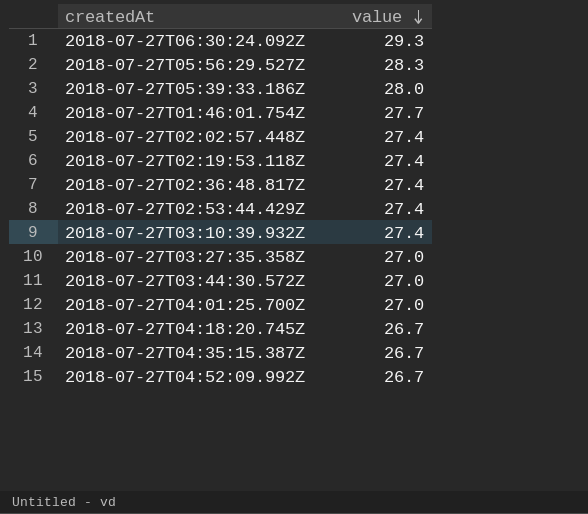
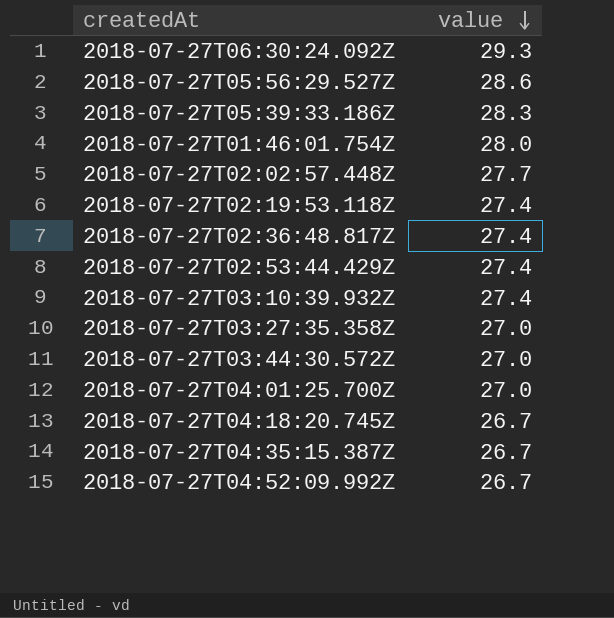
2018-07-27T05:56:29.527Z | value: 28.3 -> 28.6
2018-07-27T05:39:33.186Z | value: 28.0 -> 28.3
2018-07-27T01:46:01.754Z | value: 27.7 -> 28.0
2018-07-27T02:02:57.448Z | value: 27.4 -> 27.7

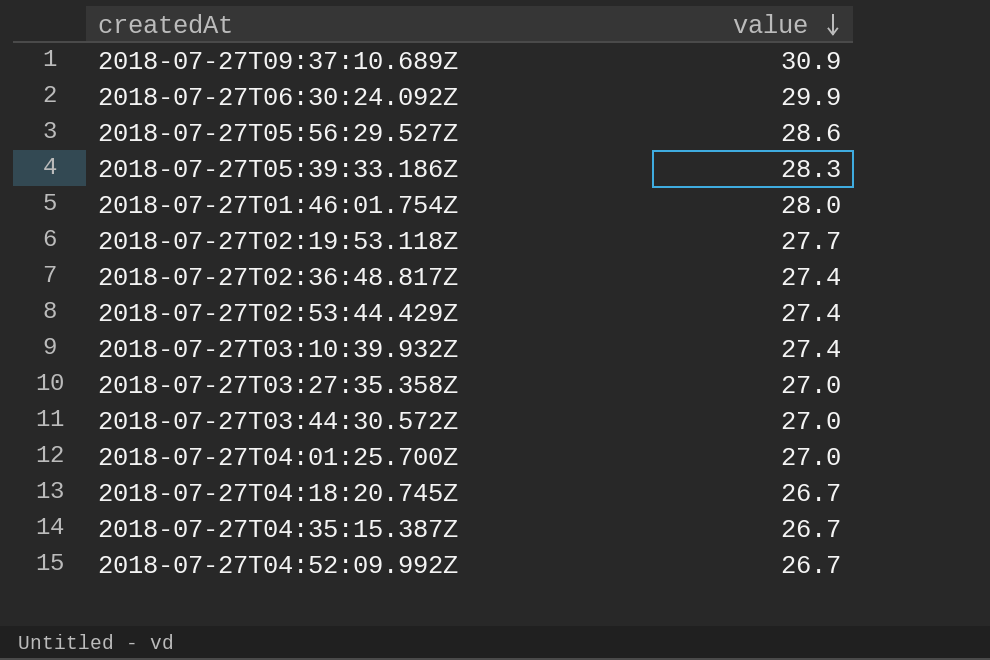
row 2018-07-27T02:02:57.448Z: 27.7 -> none
row 2018-07-27T09:37:10.689Z: none -> 30.9
2018-07-27T06:30:24.092Z | value: 29.3 -> 29.9
2018-07-27T02:19:53.118Z | value: 27.4 -> 27.7

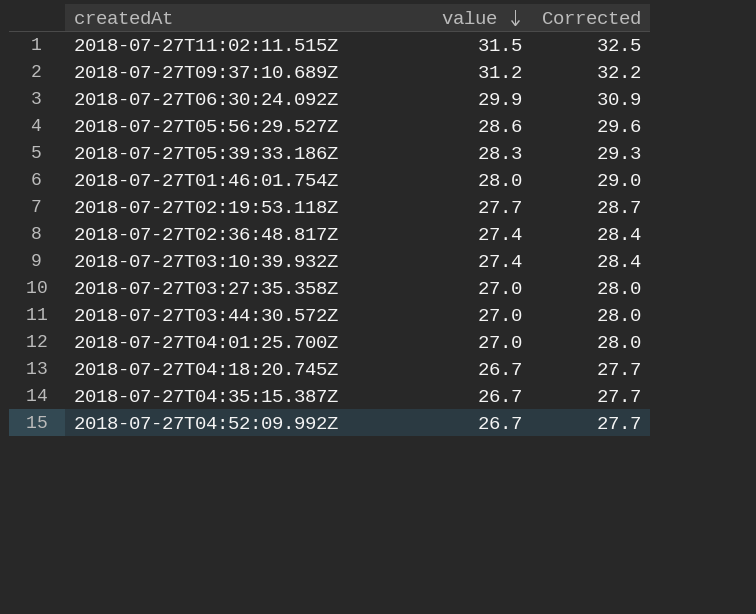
column Corrected | formula: none -> [value] + 1
row 2018-07-27T02:53:44.429Z: 27.4 -> none
row 2018-07-27T11:02:11.515Z: none -> 31.5 | 32.5
2018-07-27T09:37:10.689Z | value: 30.9 -> 31.2

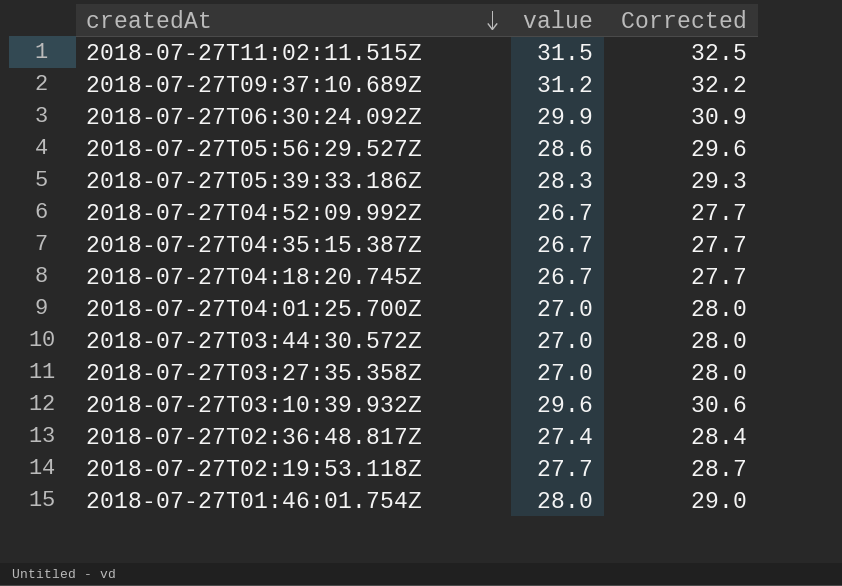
row order: value descending -> createdAt descending
2018-07-27T03:10:39.932Z | value: 27.4 -> 29.6
2018-07-27T03:10:39.932Z | Corrected: 28.4 -> 30.6

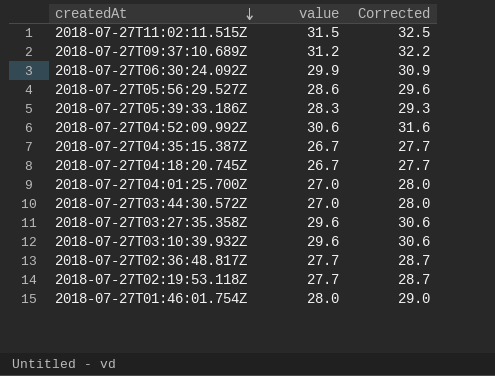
2018-07-27T04:52:09.992Z | value: 26.7 -> 30.6
2018-07-27T04:52:09.992Z | Corrected: 27.7 -> 31.6
2018-07-27T03:27:35.358Z | value: 27.0 -> 29.6
2018-07-27T03:27:35.358Z | Corrected: 28.0 -> 30.6
2018-07-27T02:36:48.817Z | value: 27.4 -> 27.7
2018-07-27T02:36:48.817Z | Corrected: 28.4 -> 28.7

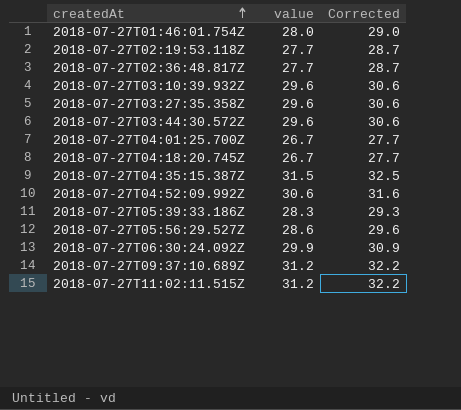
row order: createdAt descending -> createdAt ascending
2018-07-27T03:44:30.572Z | value: 27.0 -> 29.6
2018-07-27T03:44:30.572Z | Corrected: 28.0 -> 30.6
2018-07-27T04:01:25.700Z | value: 27.0 -> 26.7
2018-07-27T04:01:25.700Z | Corrected: 28.0 -> 27.7
2018-07-27T04:35:15.387Z | value: 26.7 -> 31.5
2018-07-27T04:35:15.387Z | Corrected: 27.7 -> 32.5
2018-07-27T11:02:11.515Z | value: 31.5 -> 31.2
2018-07-27T11:02:11.515Z | Corrected: 32.5 -> 32.2

